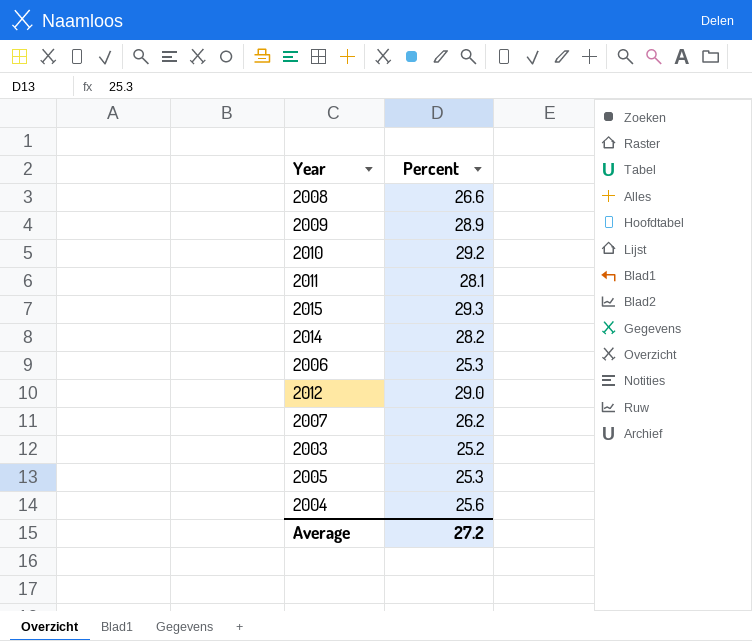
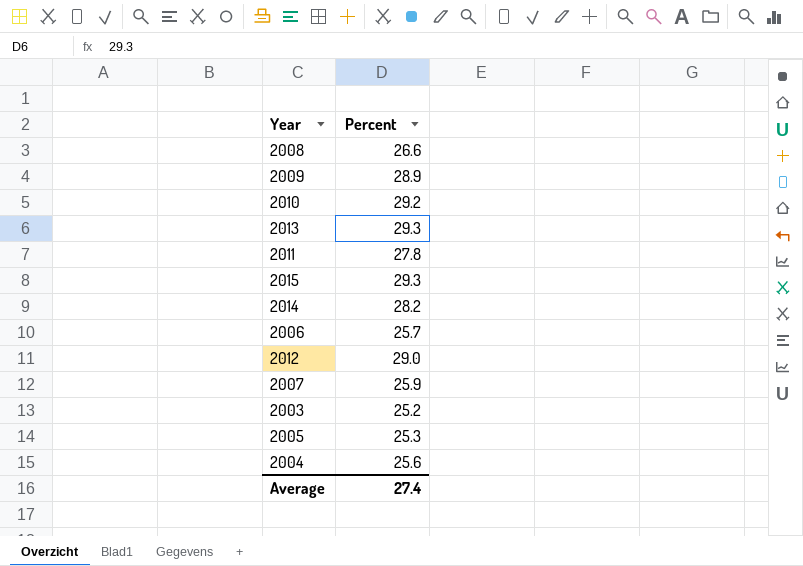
row 2013: none -> 29.3
2011 | Percent: 28.1 -> 27.8
2006 | Percent: 25.3 -> 25.7
2007 | Percent: 26.2 -> 25.9
Average | Percent: 27.2 -> 27.4

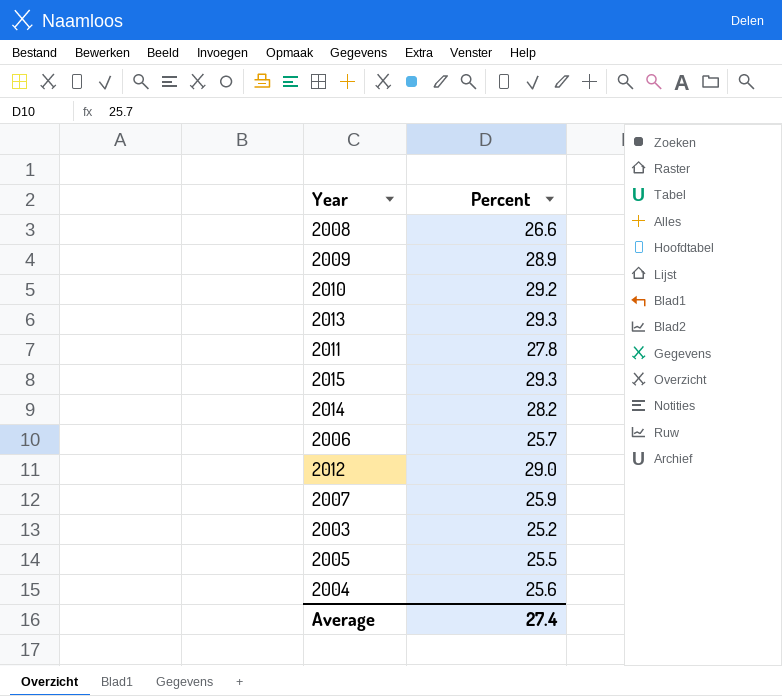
2005 | Percent: 25.3 -> 25.5

